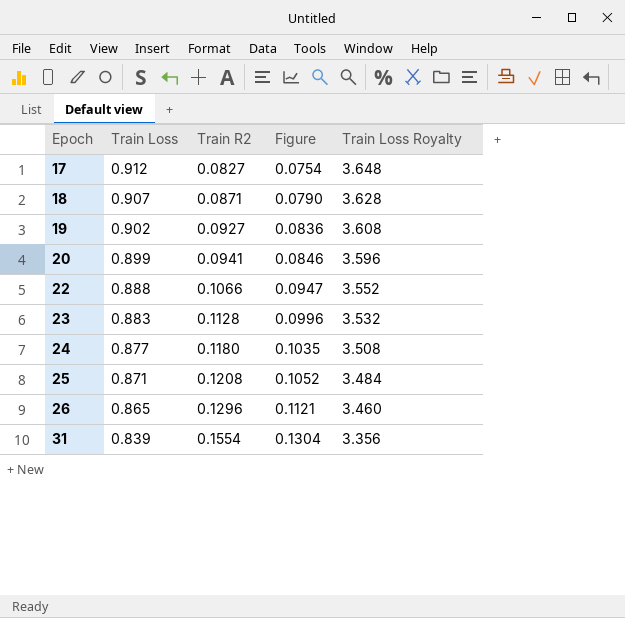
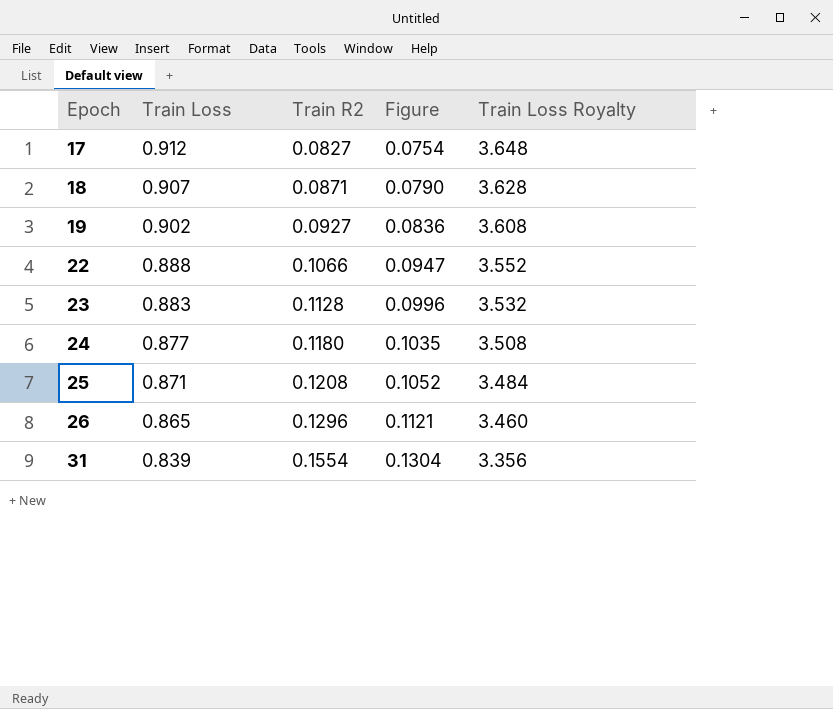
row 20: 0.899 | 0.0941 | 0.0846 | 3.596 -> none

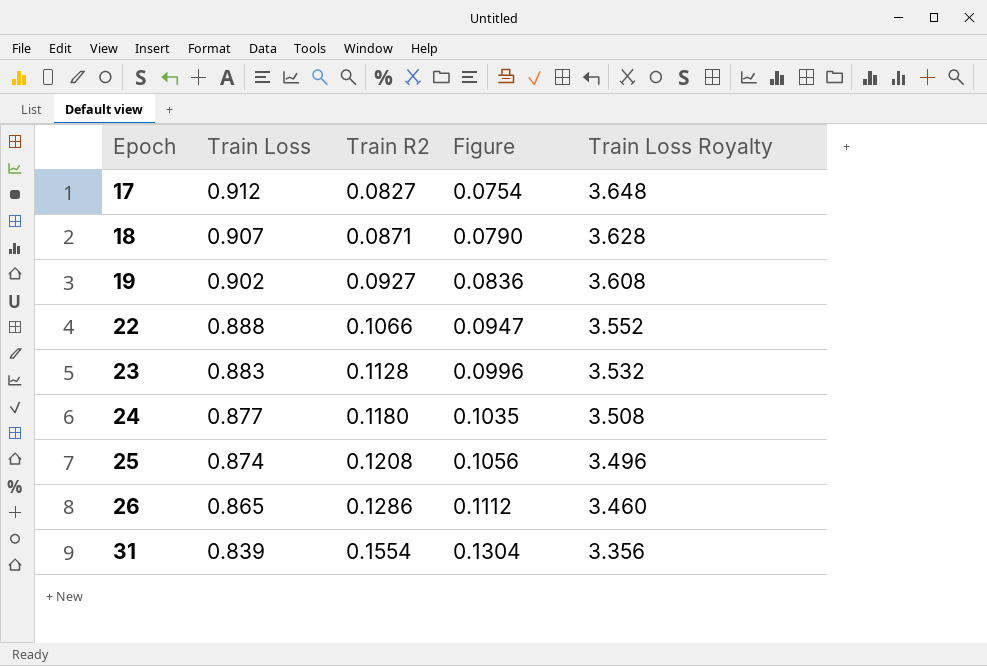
25 | Train Loss: 0.871 -> 0.874
25 | Figure: 0.1052 -> 0.1056
25 | Train Loss Royalty: 3.484 -> 3.496
26 | Train R2: 0.1296 -> 0.1286
26 | Figure: 0.1121 -> 0.1112

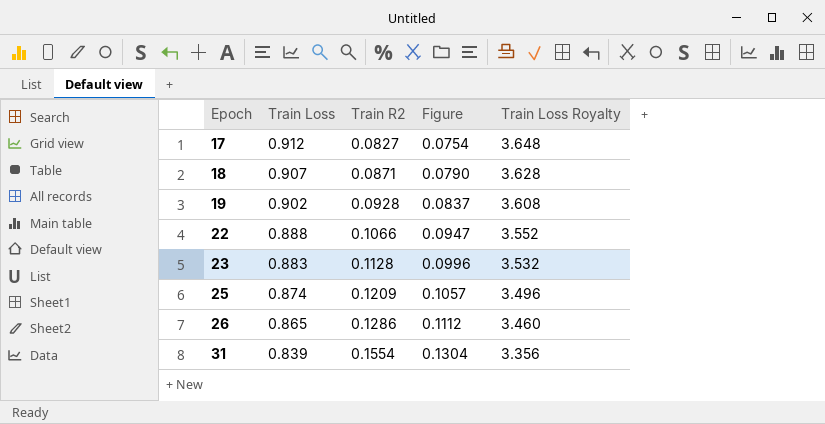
row 24: 0.877 | 0.1180 | 0.1035 | 3.508 -> none
19 | Train R2: 0.0927 -> 0.0928
19 | Figure: 0.0836 -> 0.0837
25 | Train R2: 0.1208 -> 0.1209
25 | Figure: 0.1056 -> 0.1057

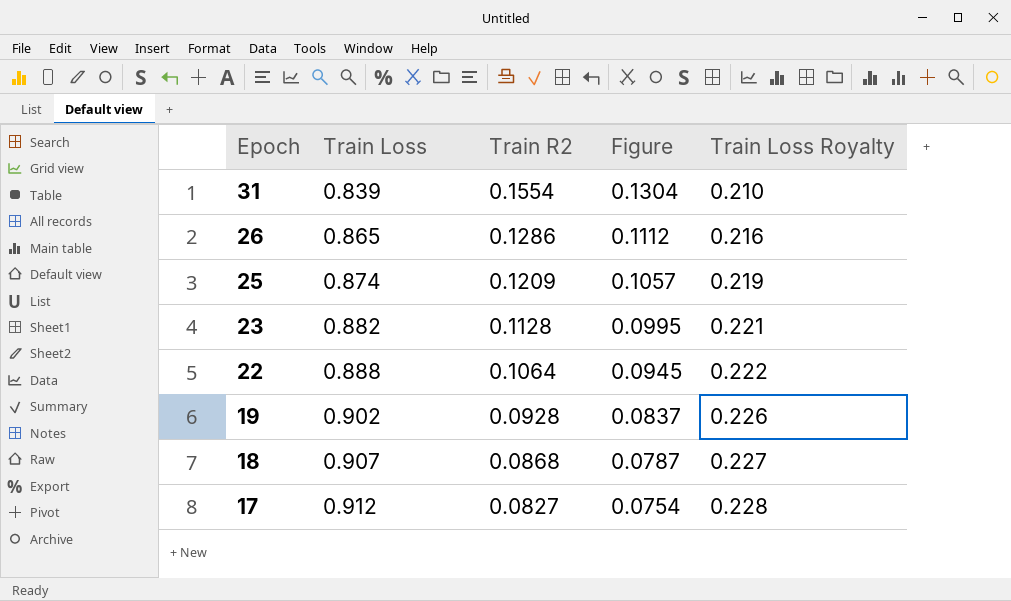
row order: Epoch ascending -> Epoch descending
column Train Loss Royalty | formula: [Train Loss] * 4 -> [Train Loss] * 0.25
23 | Train Loss: 0.883 -> 0.882
23 | Figure: 0.0996 -> 0.0995
22 | Train R2: 0.1066 -> 0.1064
22 | Figure: 0.0947 -> 0.0945
18 | Train R2: 0.0871 -> 0.0868
18 | Figure: 0.0790 -> 0.0787

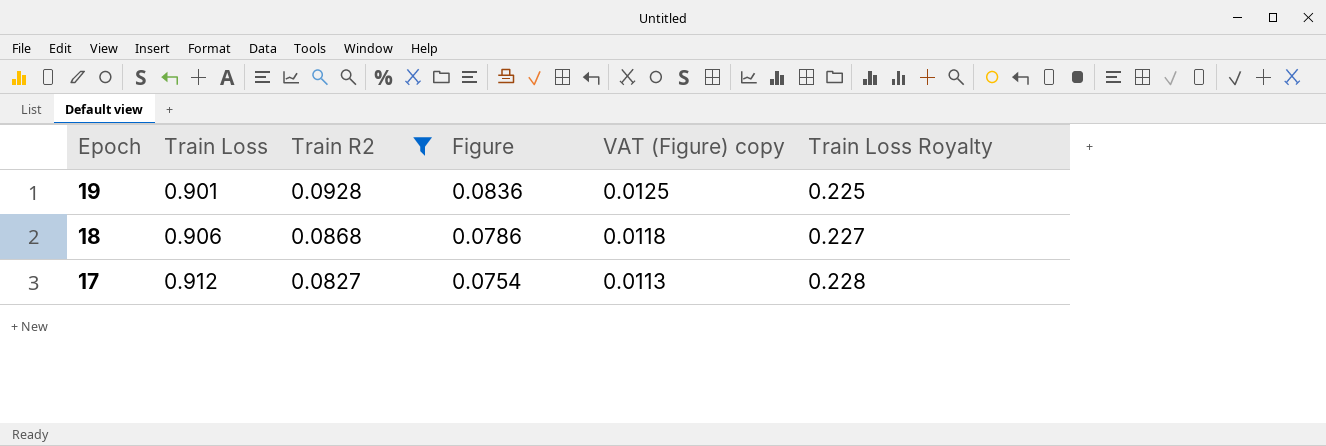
filter: none -> Train R2 <= 0.0928
column VAT (Figure) copy | formula: none -> [Figure] * 0.15
19 | Train Loss: 0.902 -> 0.901
19 | Figure: 0.0837 -> 0.0836
19 | Train Loss Royalty: 0.226 -> 0.225
18 | Train Loss: 0.907 -> 0.906
18 | Figure: 0.0787 -> 0.0786

